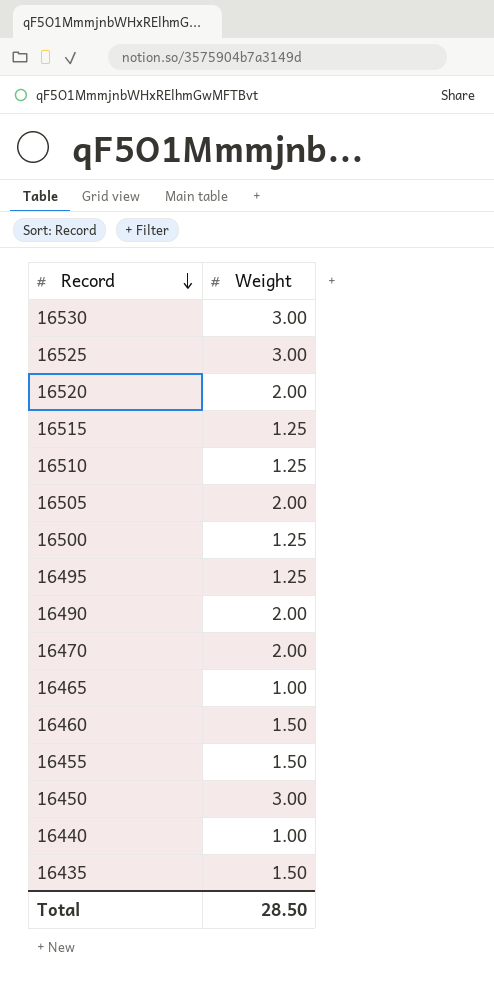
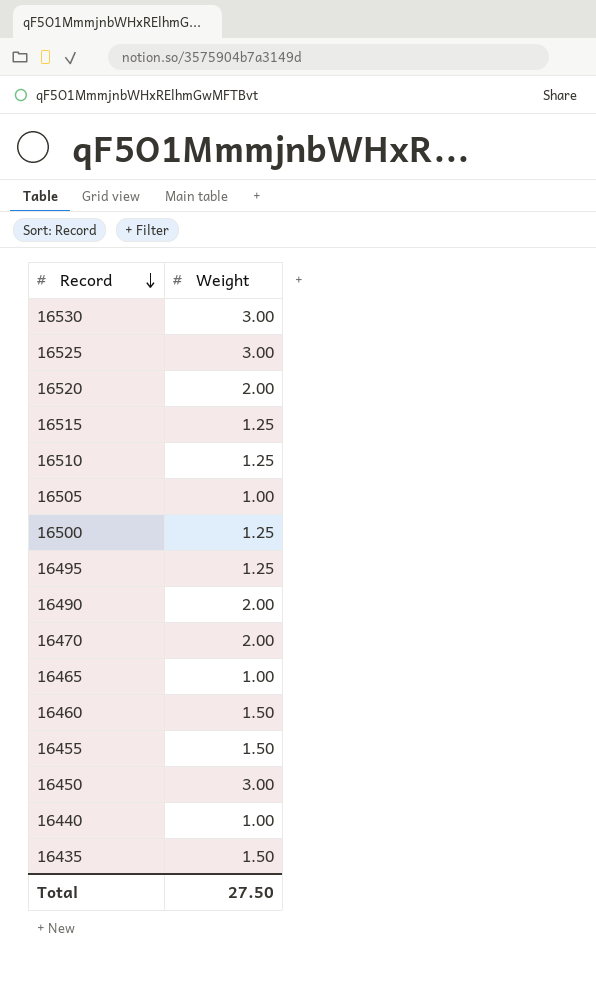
16505 | Weight: 2.00 -> 1.00
Total | Weight: 28.50 -> 27.50

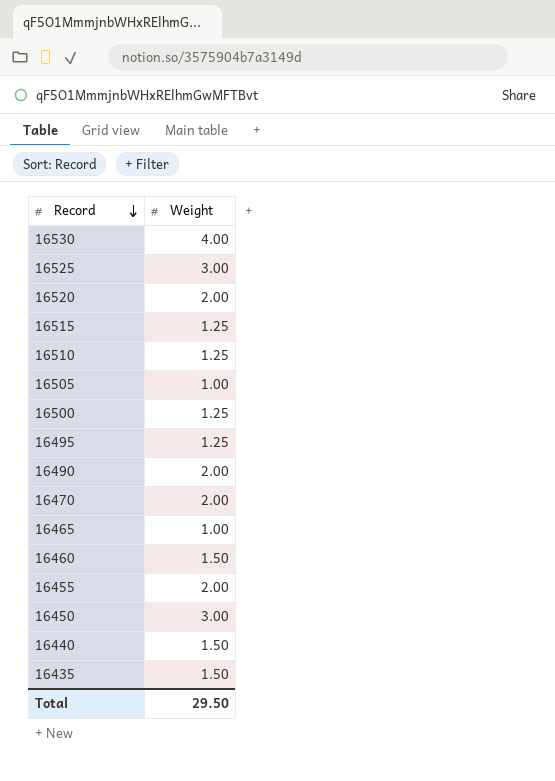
16530 | Weight: 3.00 -> 4.00
16455 | Weight: 1.50 -> 2.00
16440 | Weight: 1.00 -> 1.50
Total | Weight: 27.50 -> 29.50

